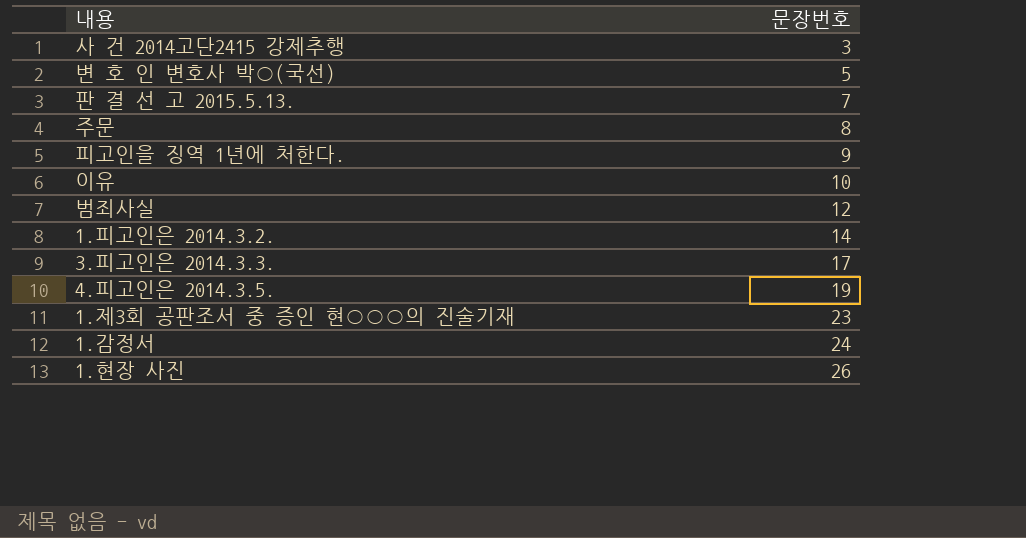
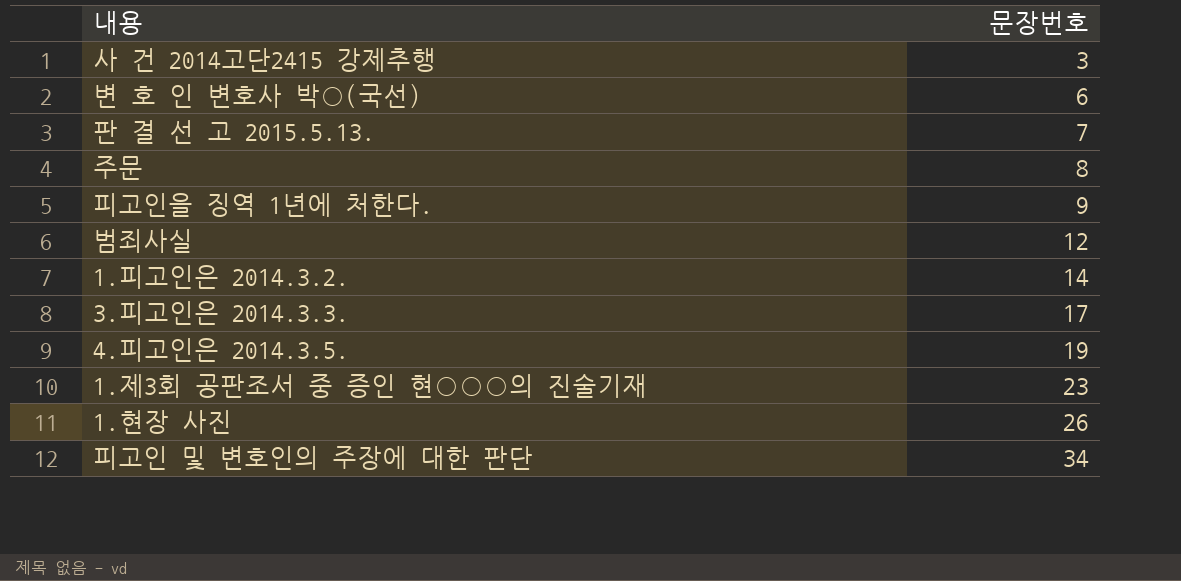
row 이유: 10 -> none
row 1.감정서: 24 -> none
변 호 인 변호사 박○(국선) | 문장번호: 5 -> 6
row 피고인 및 변호인의 주장에 대한 판단: none -> 34

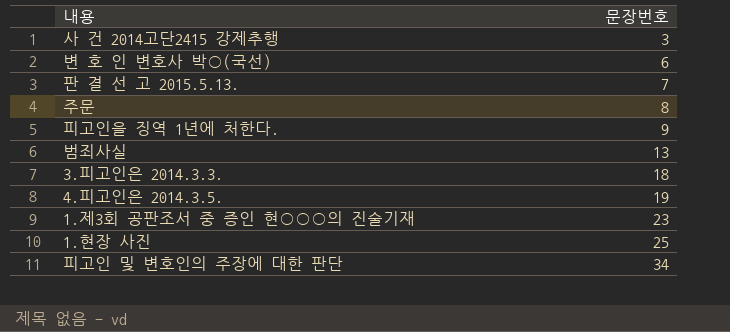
row 1.피고인은 2014.3.2.: 14 -> none
범죄사실 | 문장번호: 12 -> 13
3.피고인은 2014.3.3. | 문장번호: 17 -> 18
1.현장 사진 | 문장번호: 26 -> 25

